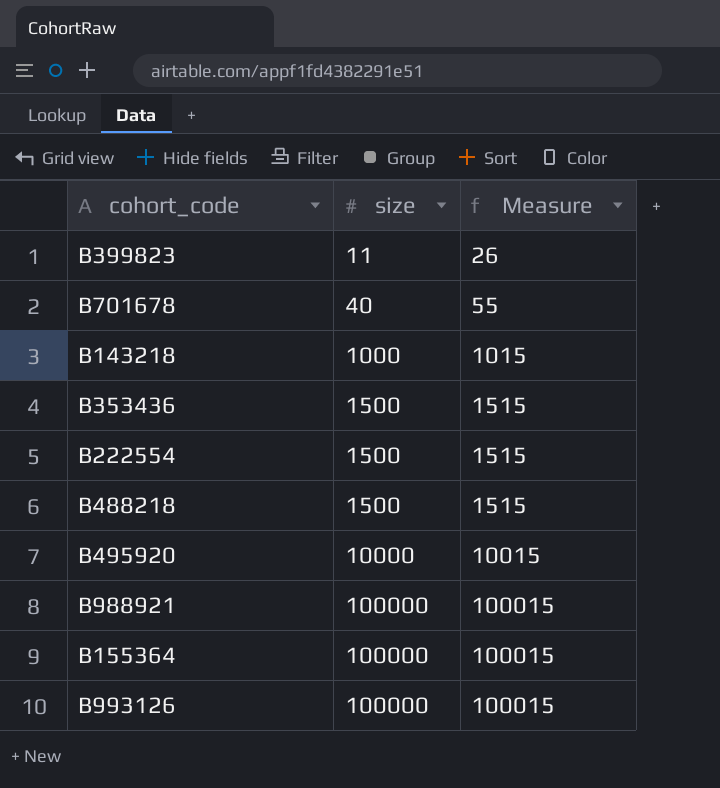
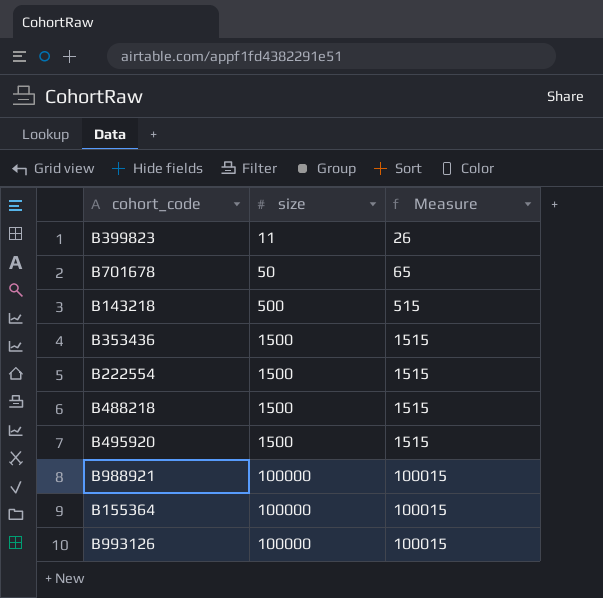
B701678 | size: 40 -> 50
B701678 | Measure: 55 -> 65
B143218 | size: 1000 -> 500
B143218 | Measure: 1015 -> 515
B495920 | size: 10000 -> 1500
B495920 | Measure: 10015 -> 1515

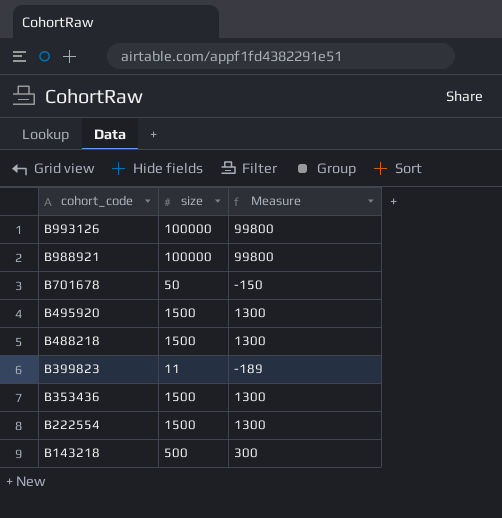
row order: size ascending -> cohort_code descending
column Measure | formula: [size] + 15 -> [size] - 200
row B155364: 100000 | 100015 -> none

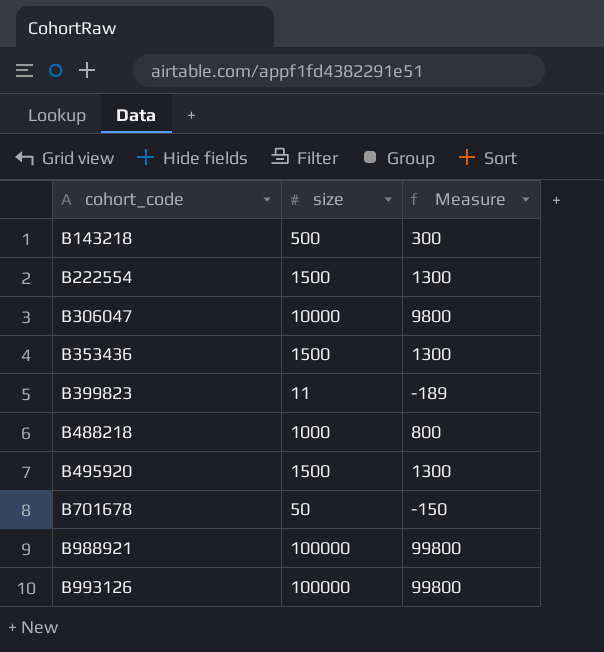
row order: cohort_code descending -> cohort_code ascending
row B306047: none -> 10000 | 9800
B488218 | size: 1500 -> 1000
B488218 | Measure: 1300 -> 800

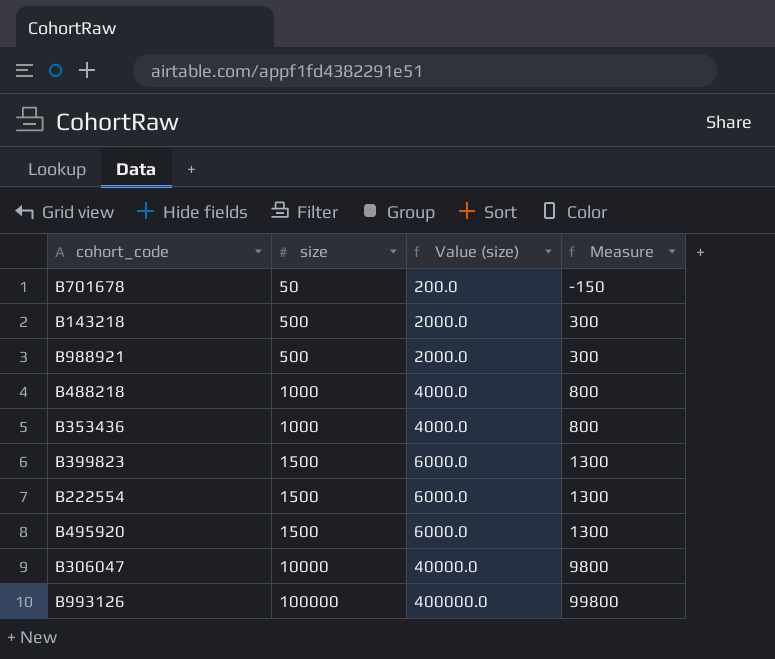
row order: cohort_code ascending -> size ascending
column Value (size) | formula: none -> [size] * 4
B988921 | size: 100000 -> 500
B988921 | Measure: 99800 -> 300
B353436 | size: 1500 -> 1000
B353436 | Measure: 1300 -> 800
B399823 | size: 11 -> 1500
B399823 | Measure: -189 -> 1300

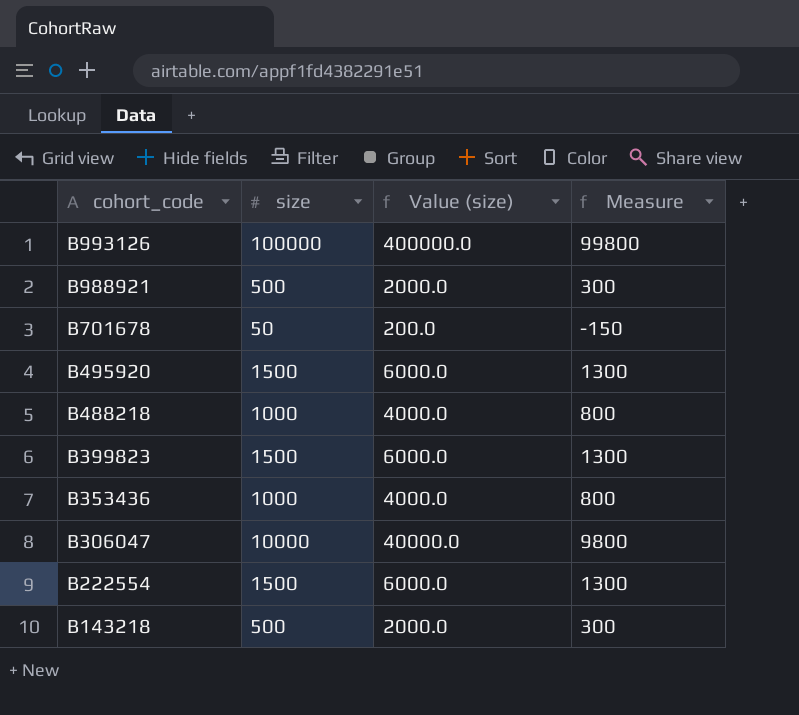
row order: size ascending -> cohort_code descending

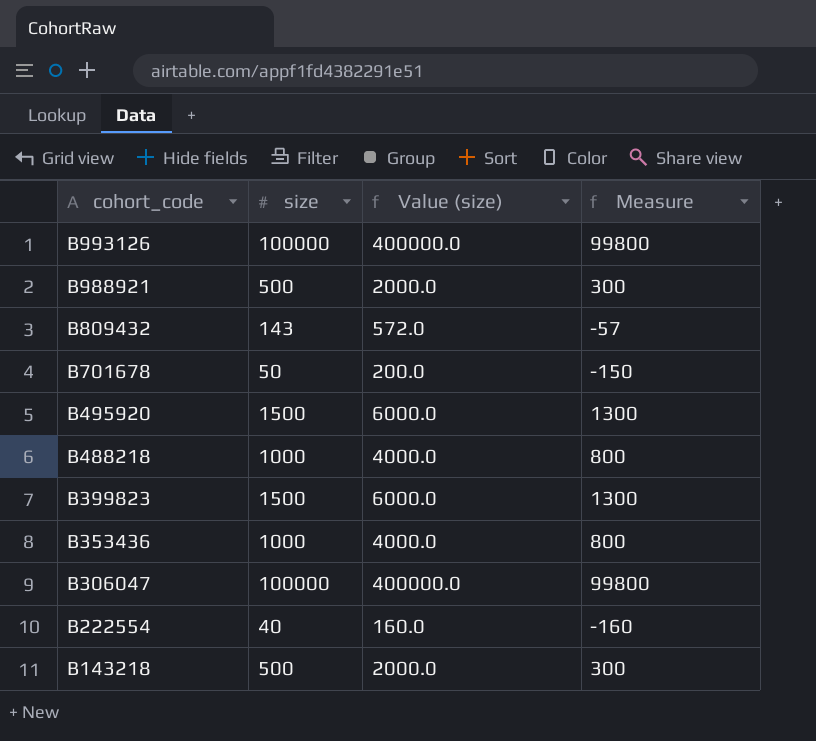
row B809432: none -> 143 | 572.0 | -57
B306047 | size: 10000 -> 100000
B306047 | Value (size): 40000.0 -> 400000.0
B306047 | Measure: 9800 -> 99800
B222554 | size: 1500 -> 40
B222554 | Value (size): 6000.0 -> 160.0
B222554 | Measure: 1300 -> -160

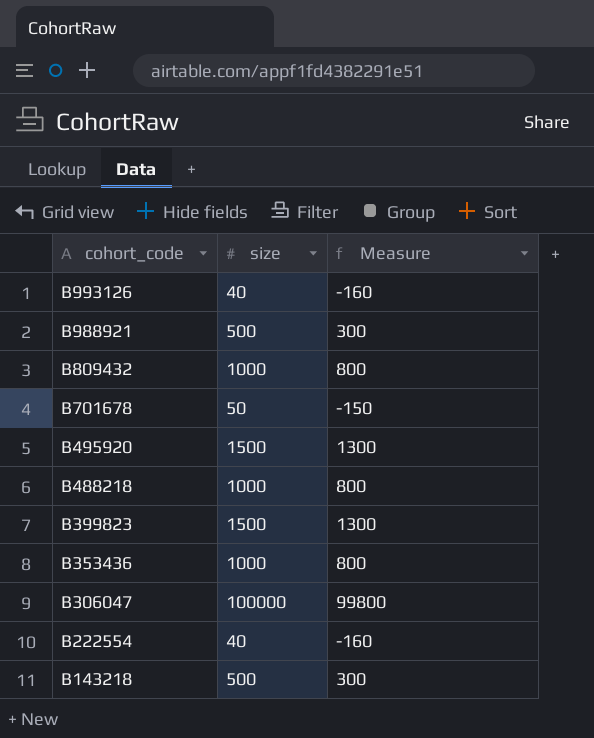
column Value (size) | formula: [size] * 4 -> none
B993126 | size: 100000 -> 40
B993126 | Measure: 99800 -> -160
B809432 | size: 143 -> 1000
B809432 | Measure: -57 -> 800

